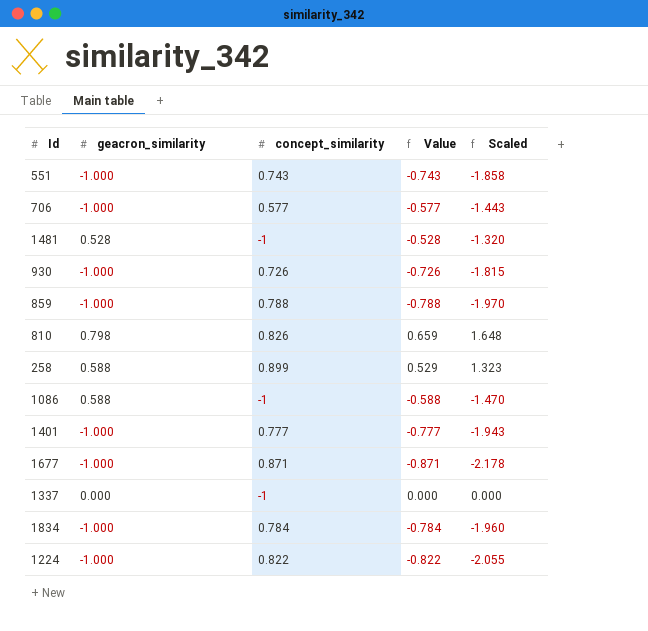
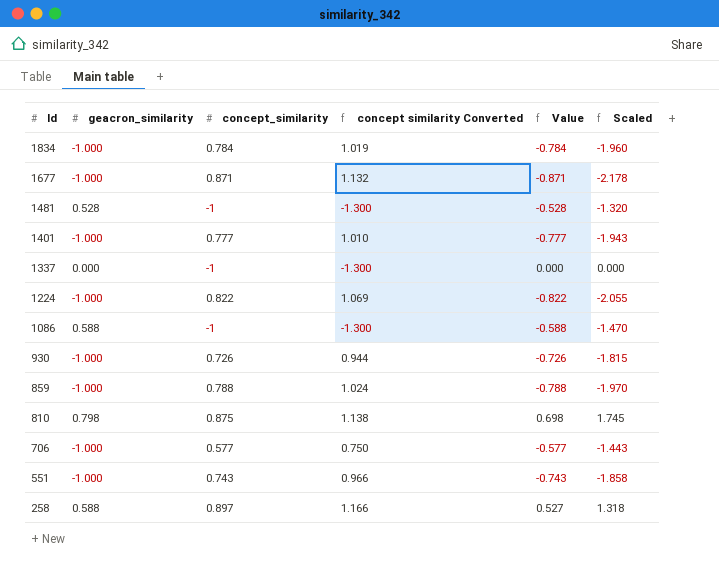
row order: none -> Id descending
column concept similarity Converted | formula: none -> [concept_similarity] * 1.3
810 | concept_similarity: 0.826 -> 0.875
810 | Value: 0.659 -> 0.698
810 | Scaled: 1.648 -> 1.745
258 | concept_similarity: 0.899 -> 0.897
258 | Value: 0.529 -> 0.527
258 | Scaled: 1.323 -> 1.318

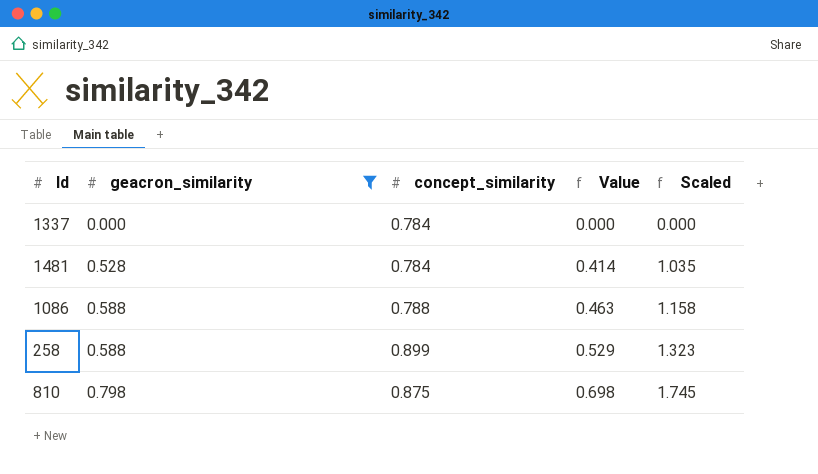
filter: none -> geacron_similarity != -1.000
row order: Id descending -> geacron_similarity ascending
column concept similarity Converted | formula: [concept_similarity] * 1.3 -> none
1337 | concept_similarity: -1 -> 0.784
1481 | concept_similarity: -1 -> 0.784
1481 | Value: -0.528 -> 0.414
1481 | Scaled: -1.320 -> 1.035
1086 | concept_similarity: -1 -> 0.788
1086 | Value: -0.588 -> 0.463
1086 | Scaled: -1.470 -> 1.158
258 | concept_similarity: 0.897 -> 0.899
258 | Value: 0.527 -> 0.529
258 | Scaled: 1.318 -> 1.323

